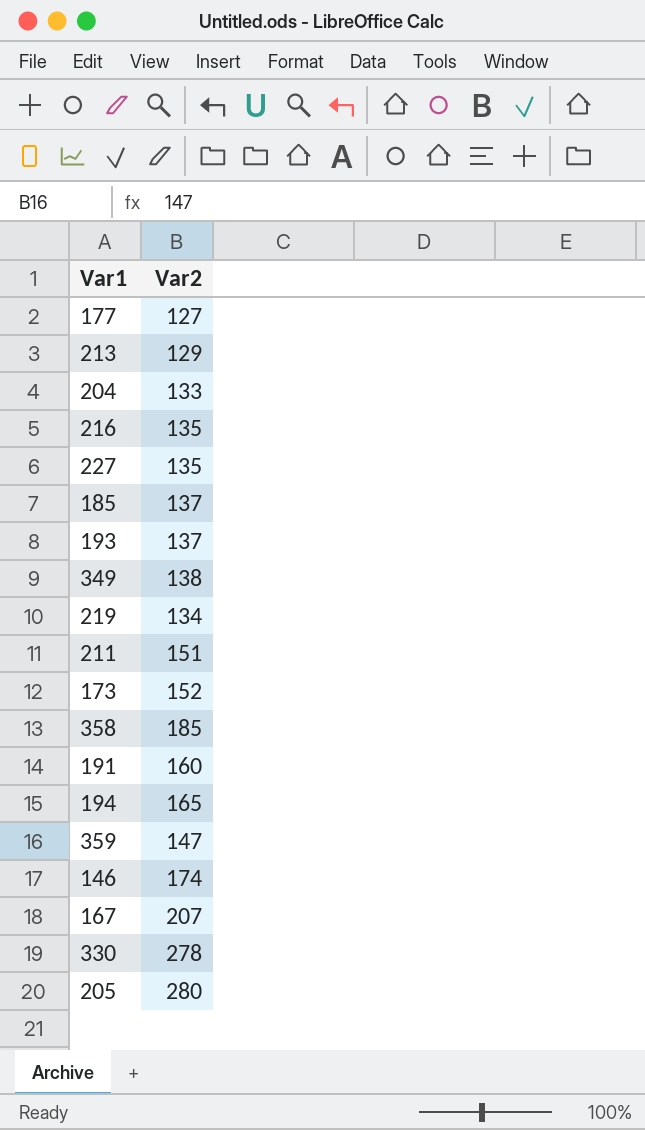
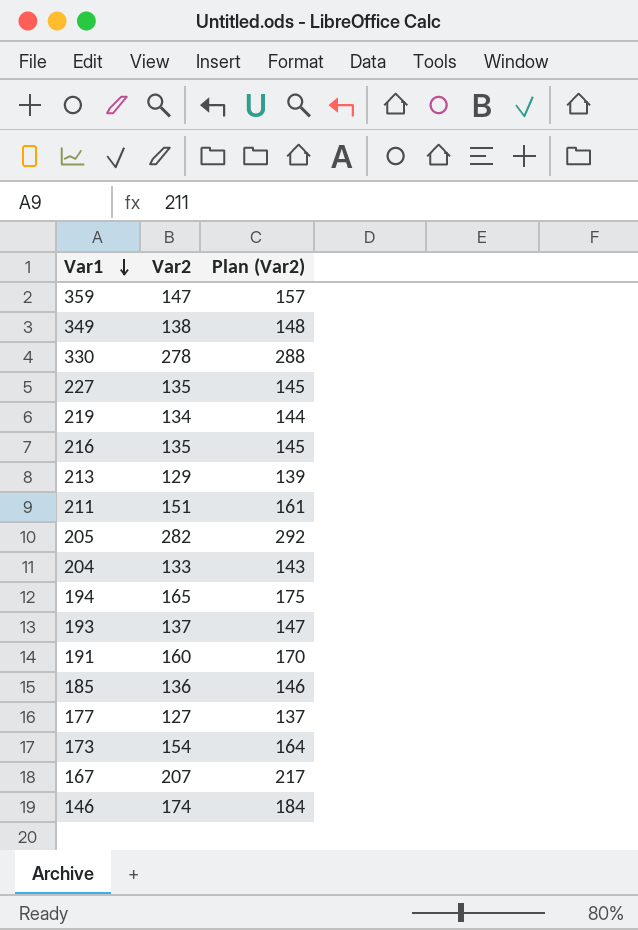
row order: none -> Var1 descending
column Plan (Var2) | formula: none -> [Var2] + 10
row 358: 185 -> none
205 | Var2: 280 -> 282
185 | Var2: 137 -> 136
173 | Var2: 152 -> 154

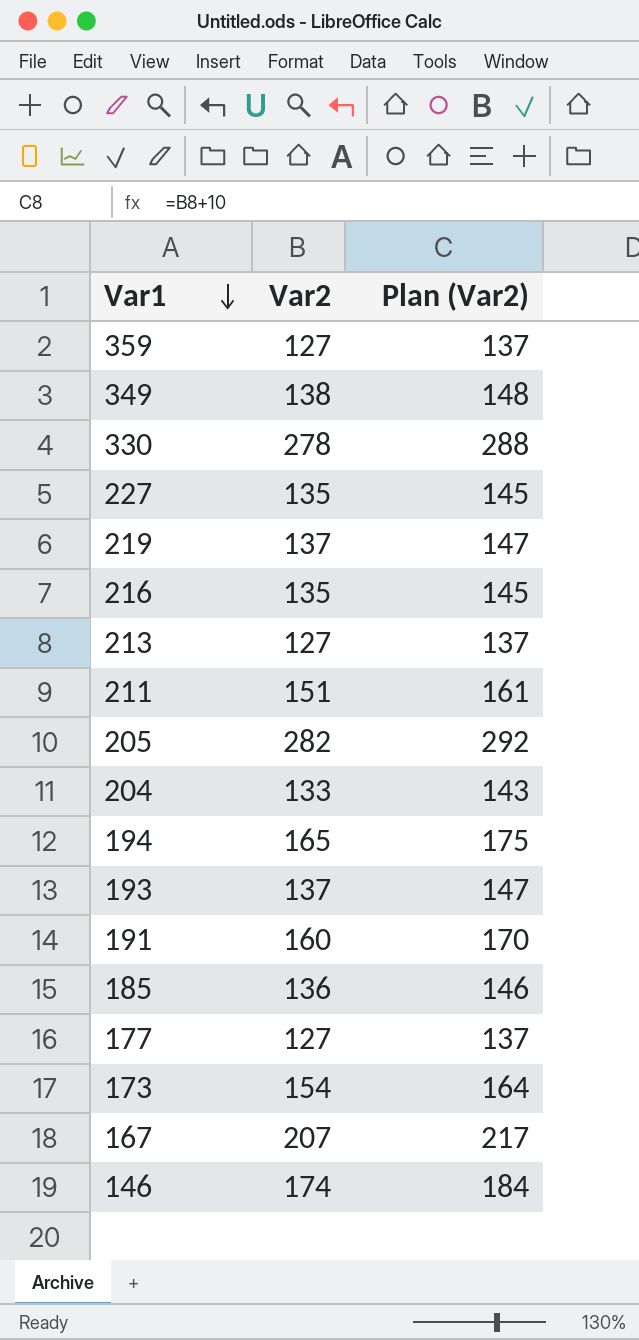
359 | Var2: 147 -> 127
359 | Plan (Var2): 157 -> 137
219 | Var2: 134 -> 137
219 | Plan (Var2): 144 -> 147
213 | Var2: 129 -> 127
213 | Plan (Var2): 139 -> 137

